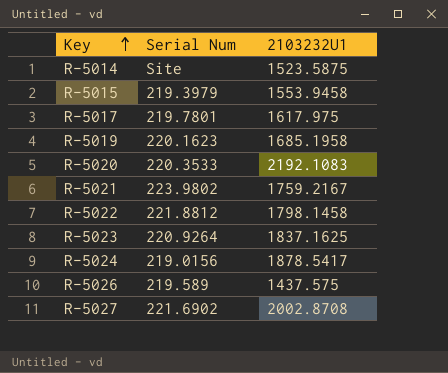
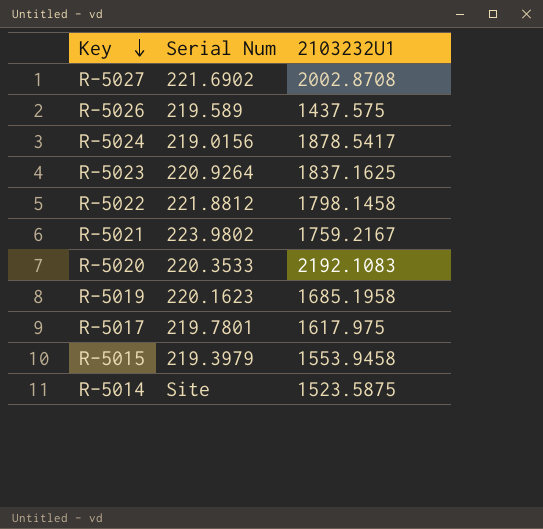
row order: Key ascending -> Key descending

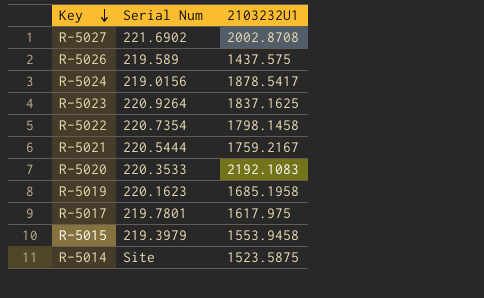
R-5022 | Serial Num: 221.8812 -> 220.7354
R-5021 | Serial Num: 223.9802 -> 220.5444

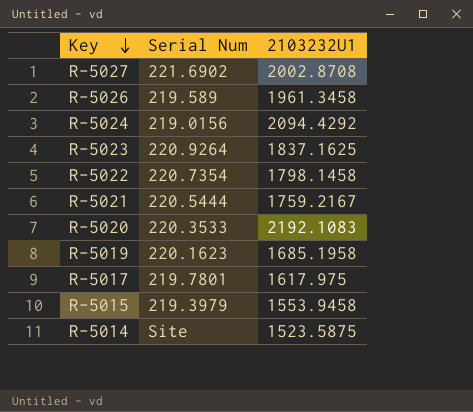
R-5026 | 2103232U1: 1437.575 -> 1961.3458
R-5024 | 2103232U1: 1878.5417 -> 2094.4292

